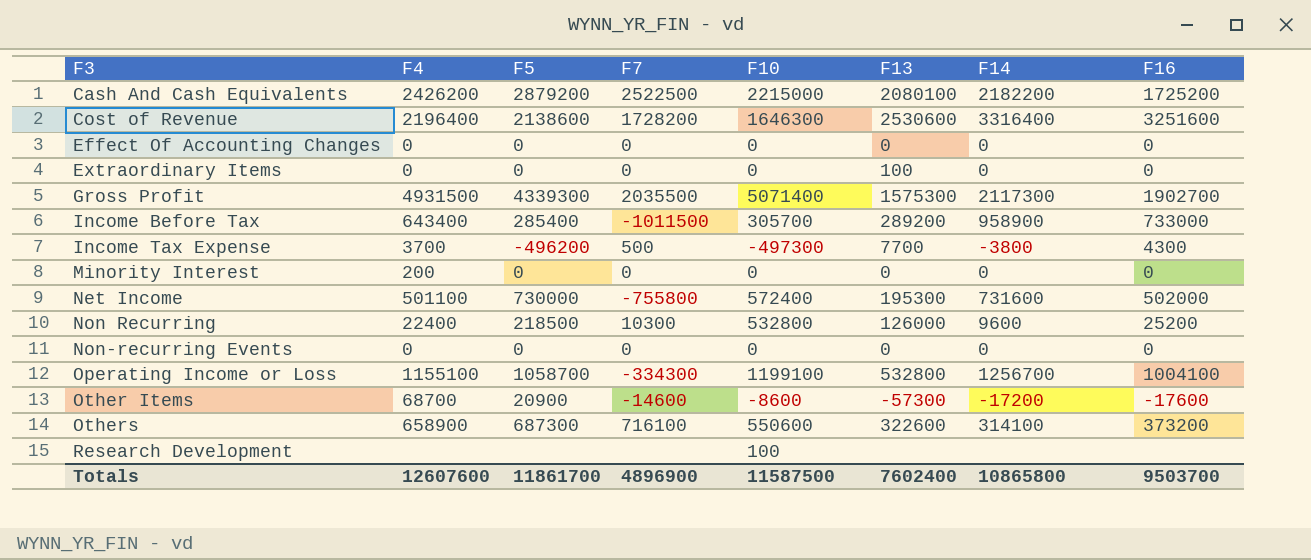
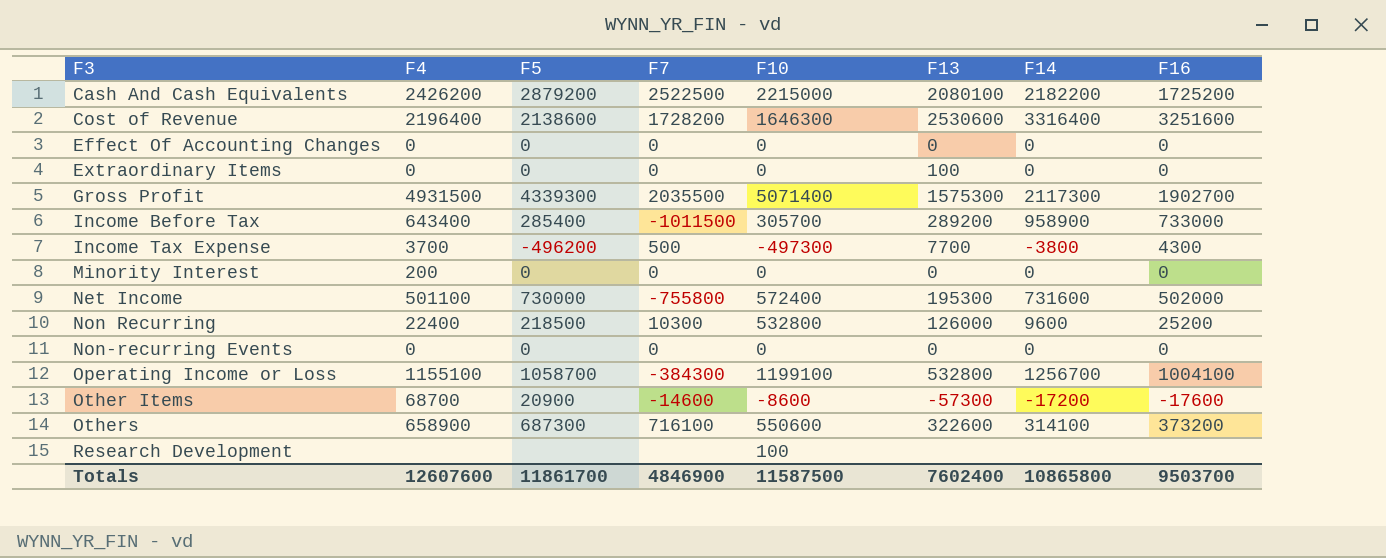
Operating Income or Loss | F7: -334300 -> -384300
Totals | F7: 4896900 -> 4846900

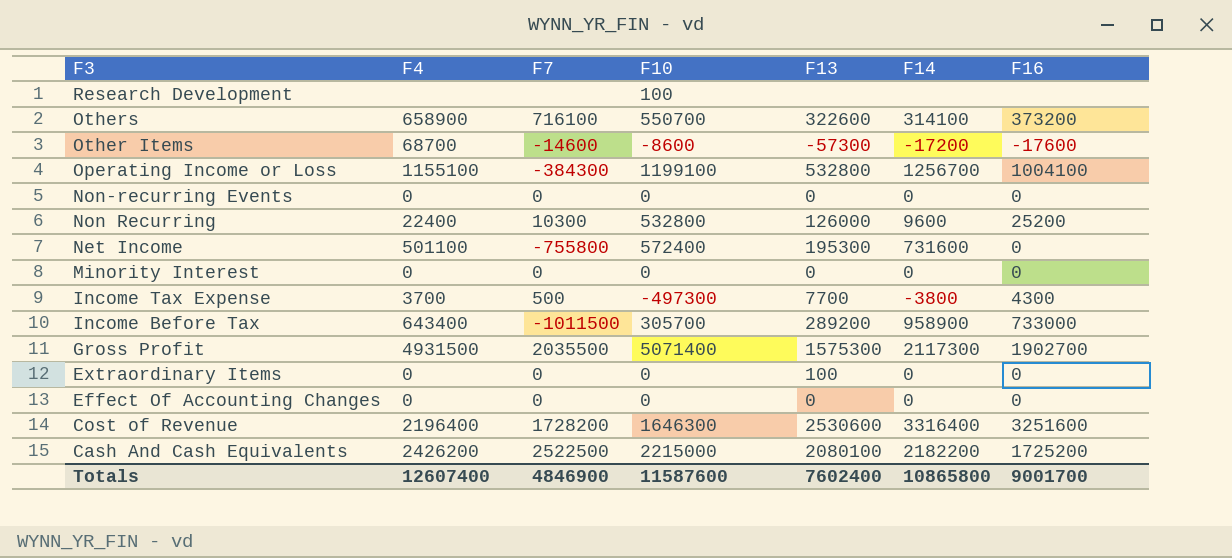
row order: F3 ascending -> F3 descending
column F5 | position: 3 -> none
Others | F10: 550600 -> 550700
Net Income | F16: 502000 -> 0
Minority Interest | F4: 200 -> 0
Totals | F4: 12607600 -> 12607400
Totals | F10: 11587500 -> 11587600
Totals | F16: 9503700 -> 9001700

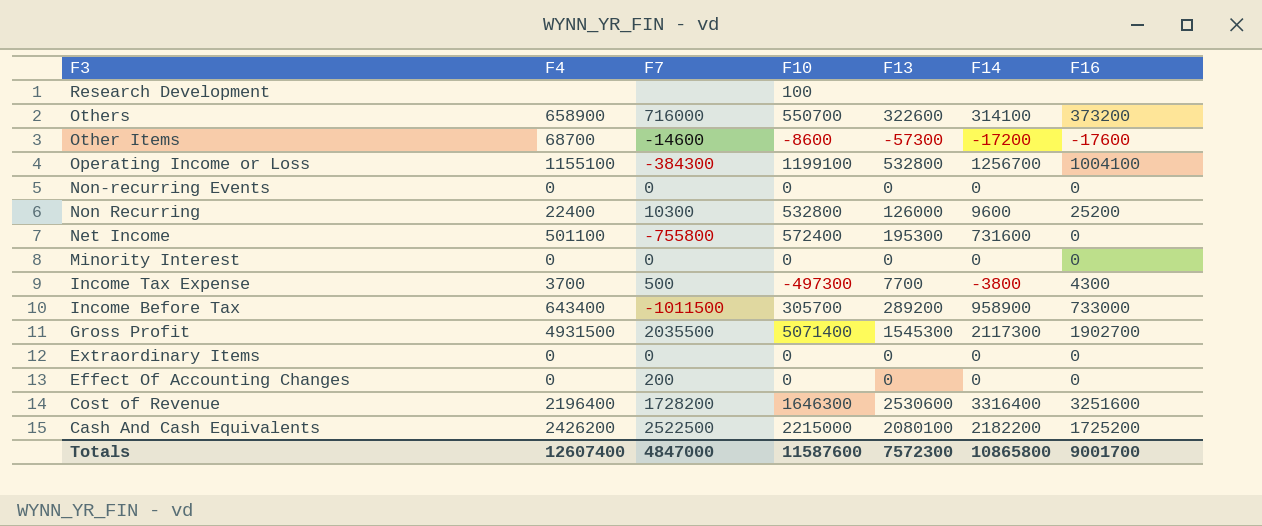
Others | F7: 716100 -> 716000
Gross Profit | F13: 1575300 -> 1545300
Extraordinary Items | F13: 100 -> 0
Effect Of Accounting Changes | F7: 0 -> 200
Totals | F7: 4846900 -> 4847000
Totals | F13: 7602400 -> 7572300

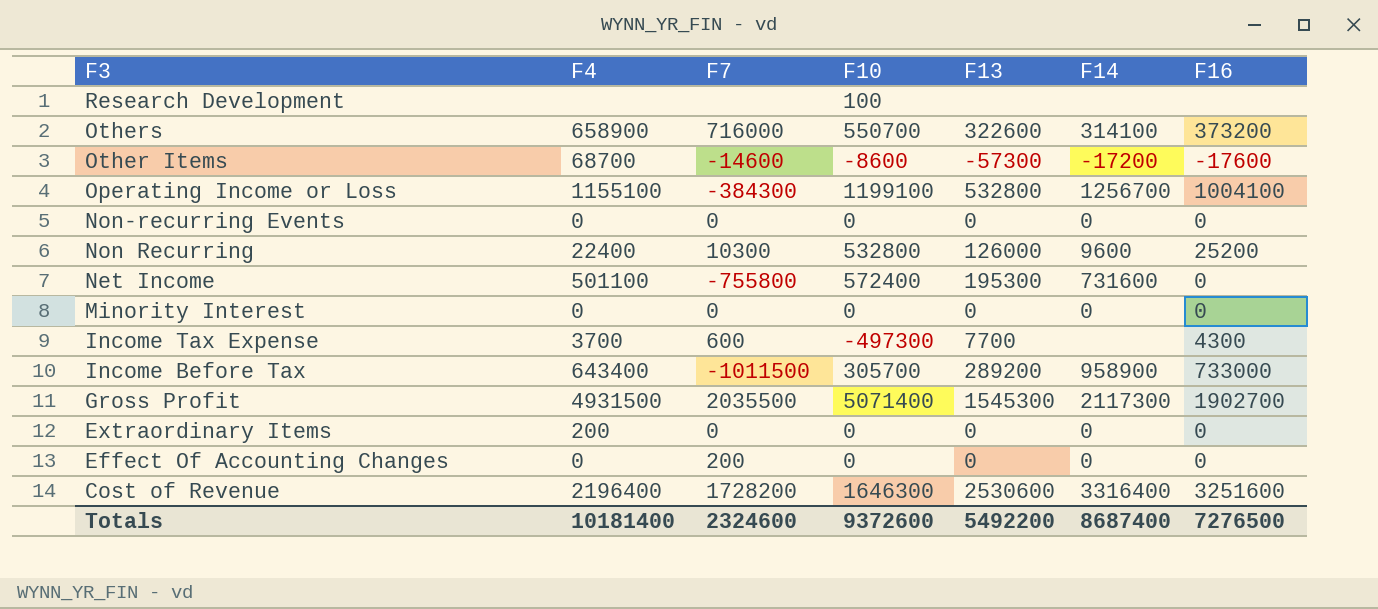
row Cash And Cash Equivalents: 2426200 | 2522500 | 2215000 | 2080100 | 2182200 | 1725200 -> none
Income Tax Expense | F7: 500 -> 600
Income Tax Expense | F14: -3800 -> none
Extraordinary Items | F4: 0 -> 200
Totals | F4: 12607400 -> 10181400
Totals | F7: 4847000 -> 2324600
Totals | F10: 11587600 -> 9372600
Totals | F13: 7572300 -> 5492200
Totals | F14: 10865800 -> 8687400
Totals | F16: 9001700 -> 7276500

